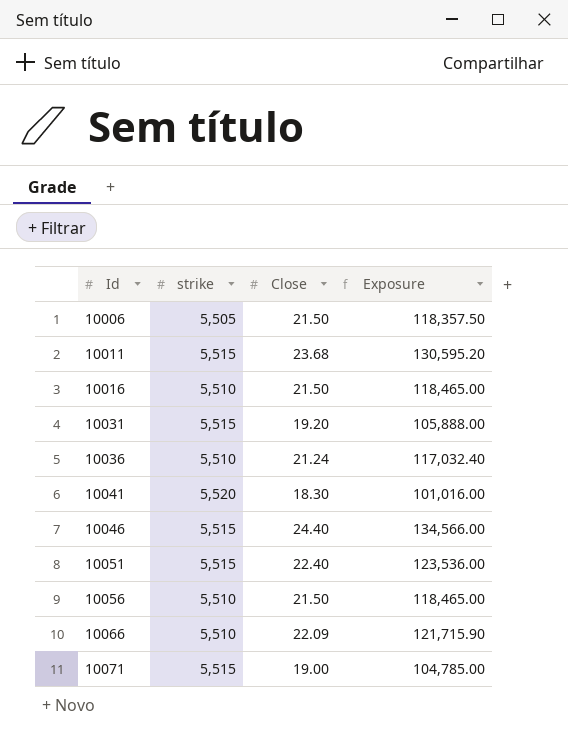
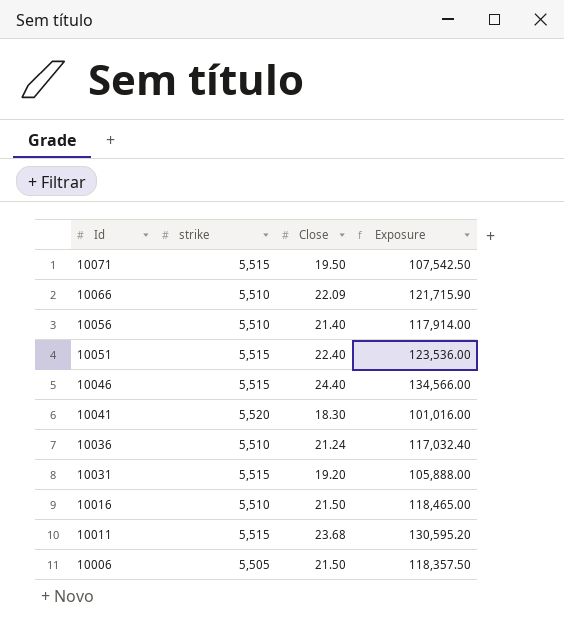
row order: Id ascending -> Id descending
10071 | Close: 19.00 -> 19.50
10071 | Exposure: 104,785.00 -> 107,542.50
10056 | Close: 21.50 -> 21.40
10056 | Exposure: 118,465.00 -> 117,914.00

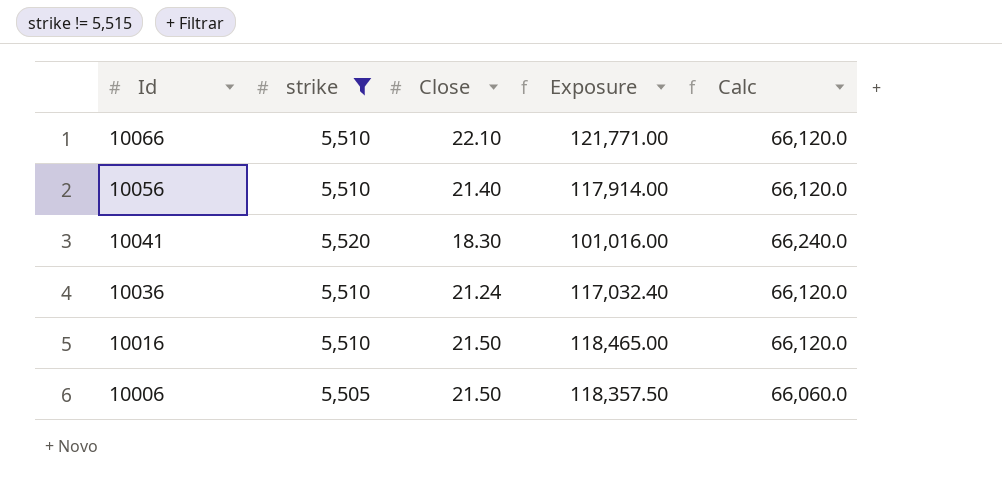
filter: none -> strike != 5,515
column Calc | formula: none -> [strike] * 12
10066 | Close: 22.09 -> 22.10
10066 | Exposure: 121,715.90 -> 121,771.00

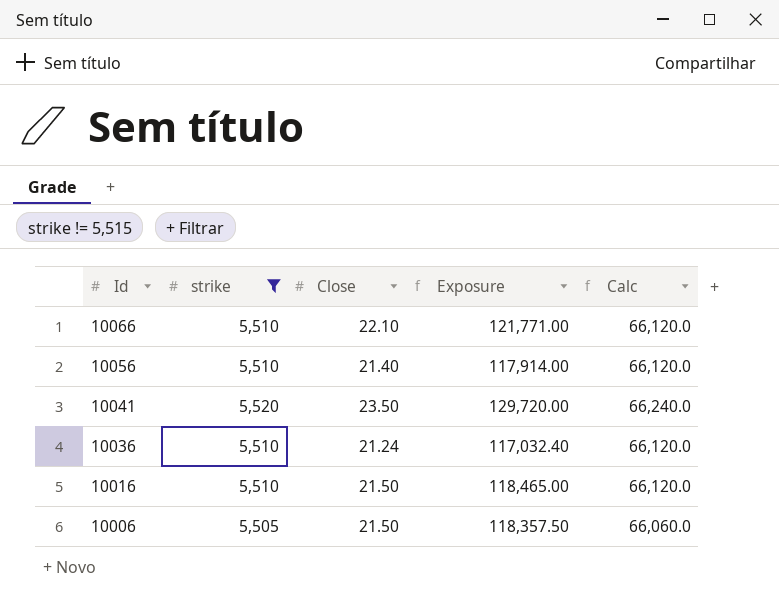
10041 | Close: 18.30 -> 23.50
10041 | Exposure: 101,016.00 -> 129,720.00

